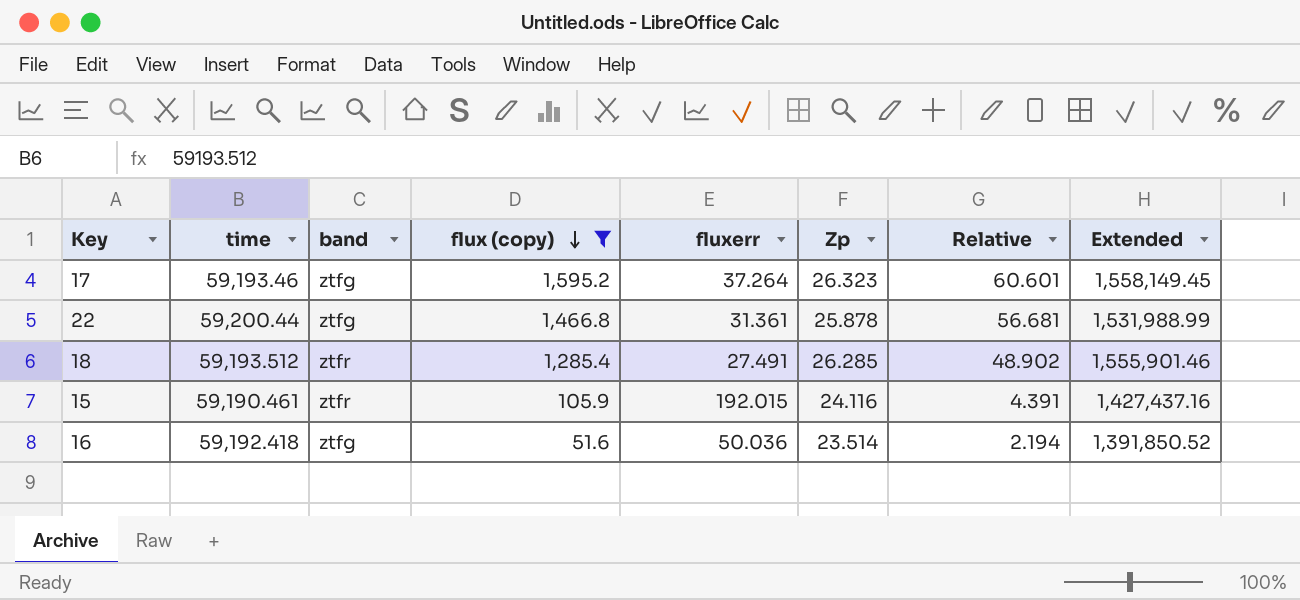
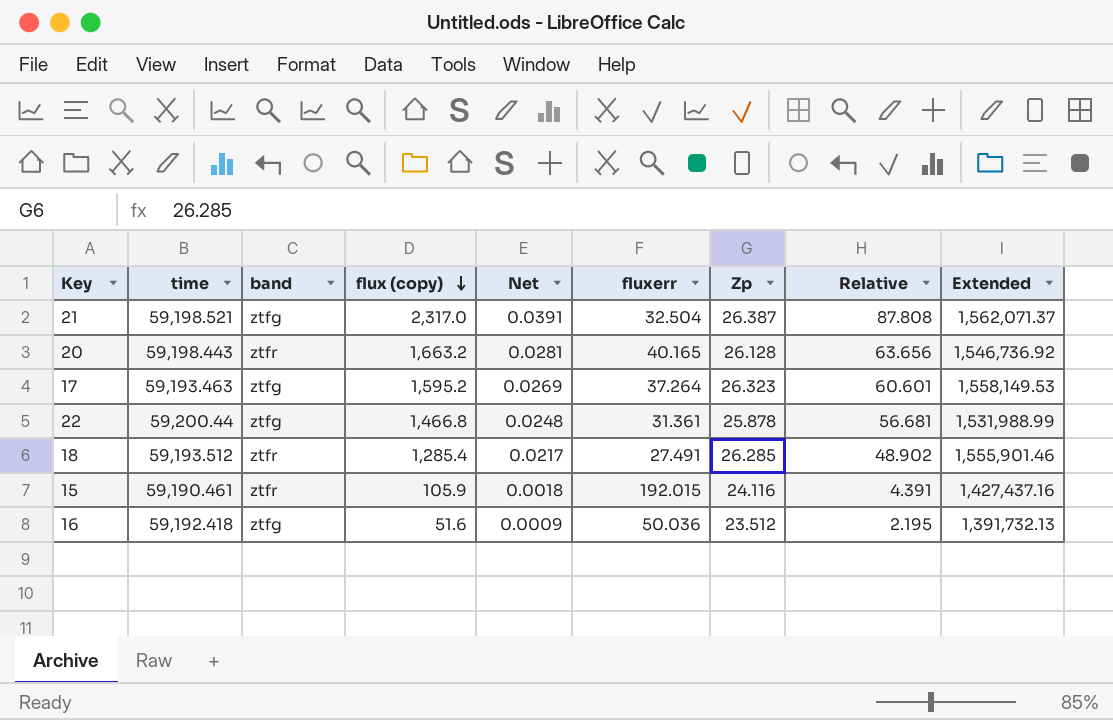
filter: flux (copy) <= 1,595.2 -> none
column Net | formula: none -> [flux (copy)] / [time]
17 | time: 59,193.46 -> 59,193.463
17 | Extended: 1,558,149.45 -> 1,558,149.53
16 | Zp: 23.514 -> 23.512
16 | Relative: 2.194 -> 2.195
16 | Extended: 1,391,850.52 -> 1,391,732.13

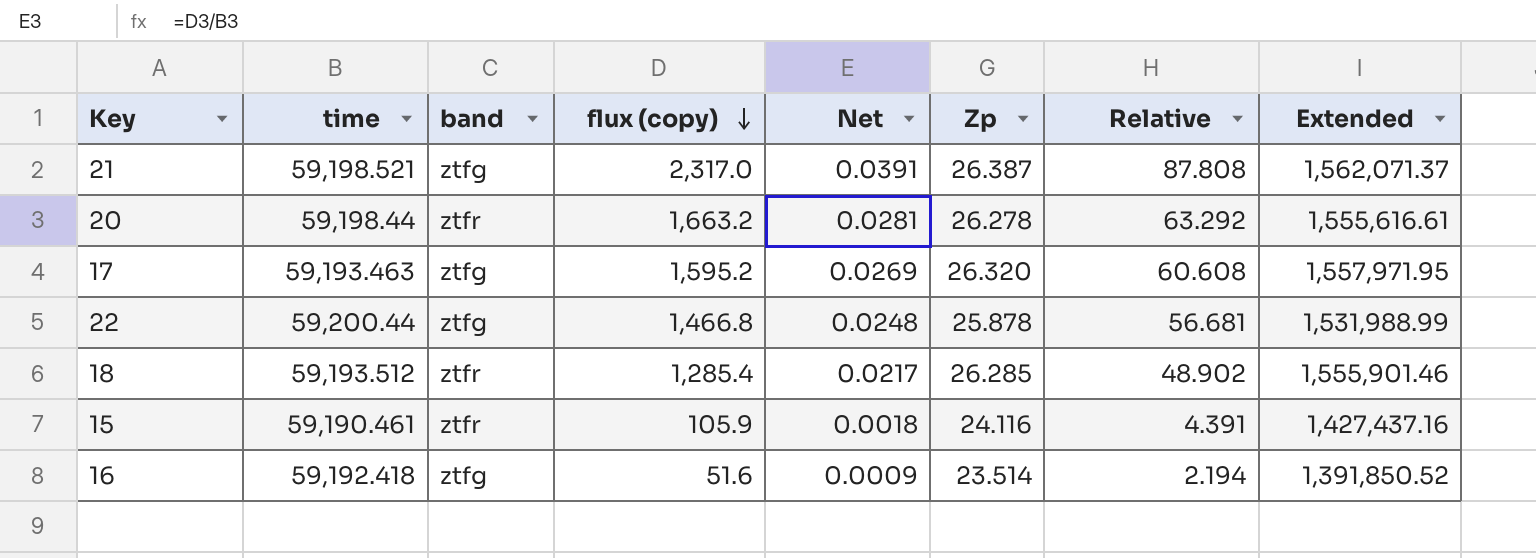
column fluxerr | position: 6 -> none
20 | time: 59,198.443 -> 59,198.44
20 | Zp: 26.128 -> 26.278
20 | Relative: 63.656 -> 63.292
20 | Extended: 1,546,736.92 -> 1,555,616.61
17 | Zp: 26.323 -> 26.320
17 | Relative: 60.601 -> 60.608
17 | Extended: 1,558,149.53 -> 1,557,971.95
16 | Zp: 23.512 -> 23.514
16 | Relative: 2.195 -> 2.194
16 | Extended: 1,391,732.13 -> 1,391,850.52

